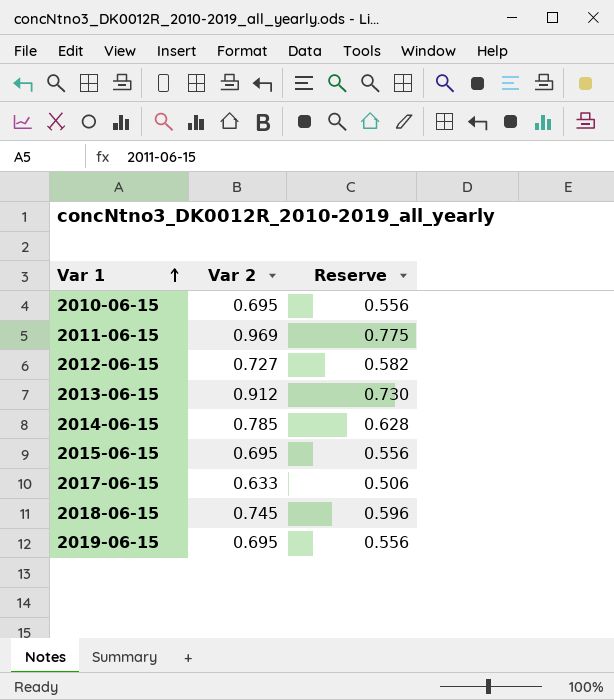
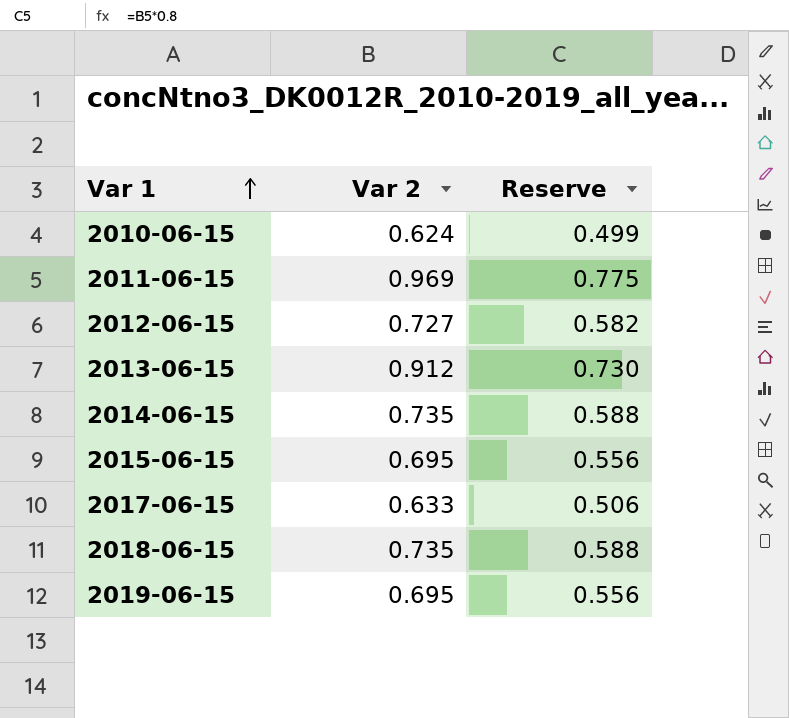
2010-06-15 | Var 2: 0.695 -> 0.624
2010-06-15 | Reserve: 0.556 -> 0.499
2014-06-15 | Var 2: 0.785 -> 0.735
2014-06-15 | Reserve: 0.628 -> 0.588
2018-06-15 | Var 2: 0.745 -> 0.735
2018-06-15 | Reserve: 0.596 -> 0.588

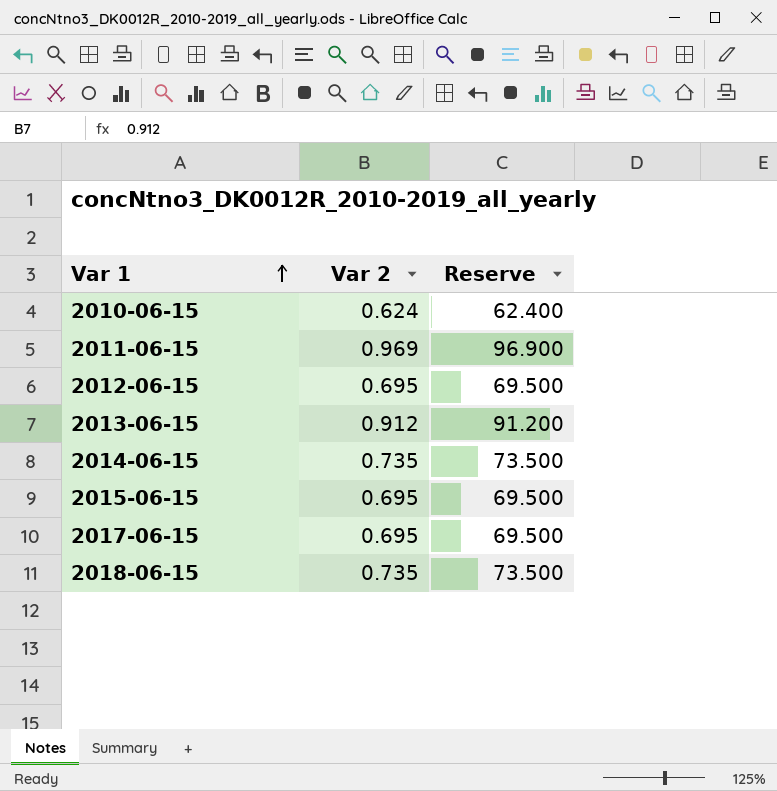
column Reserve | formula: [Var 2] * 0.8 -> [Var 2] * 100
row 2019-06-15: 0.695 | 0.556 -> none
2012-06-15 | Var 2: 0.727 -> 0.695
2017-06-15 | Var 2: 0.633 -> 0.695

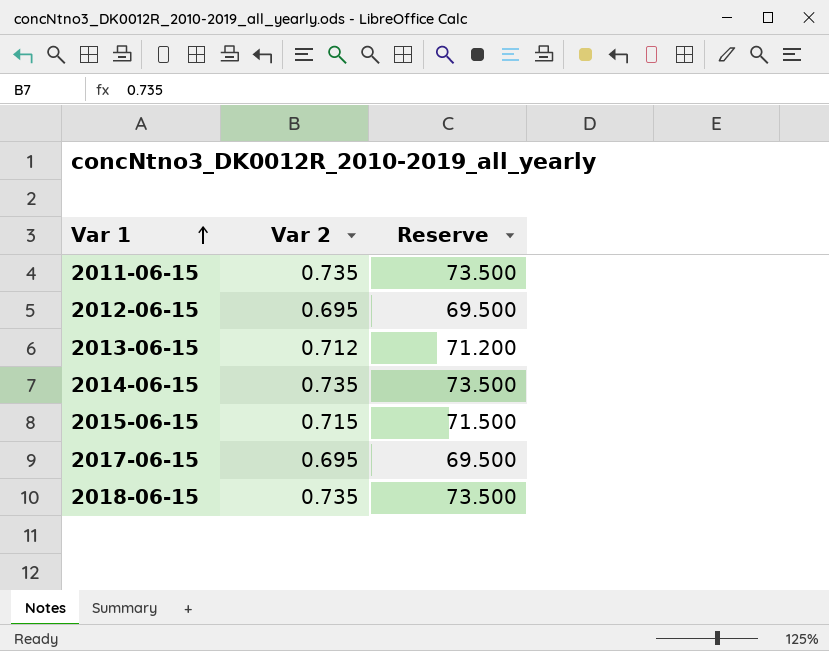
row 2010-06-15: 0.624 | 62.400 -> none
2011-06-15 | Var 2: 0.969 -> 0.735
2011-06-15 | Reserve: 96.900 -> 73.500
2013-06-15 | Var 2: 0.912 -> 0.712
2013-06-15 | Reserve: 91.200 -> 71.200
2015-06-15 | Var 2: 0.695 -> 0.715
2015-06-15 | Reserve: 69.500 -> 71.500

